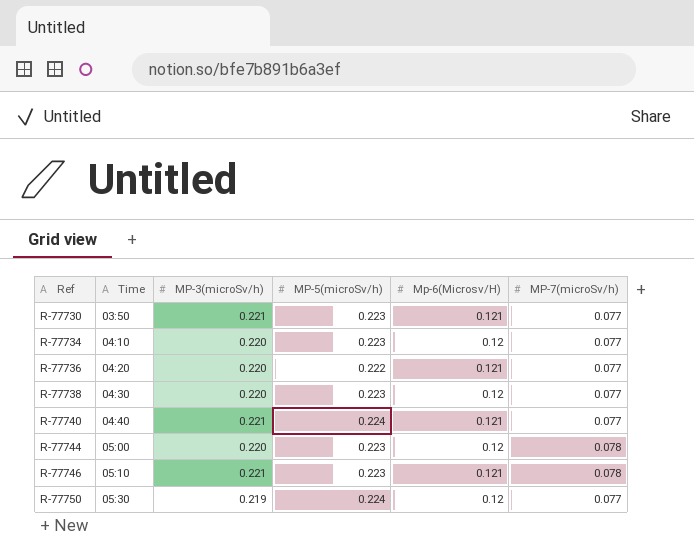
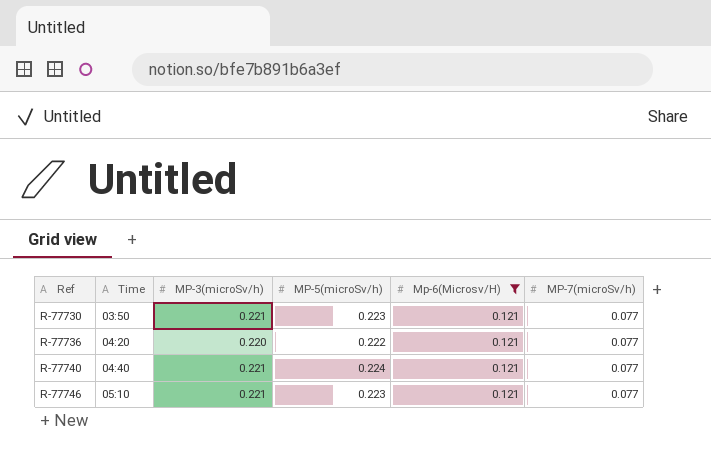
filter: none -> Mp-6(Microsv/H) = 0.121
R-77746 | MP-7(microSv/h): 0.078 -> 0.077

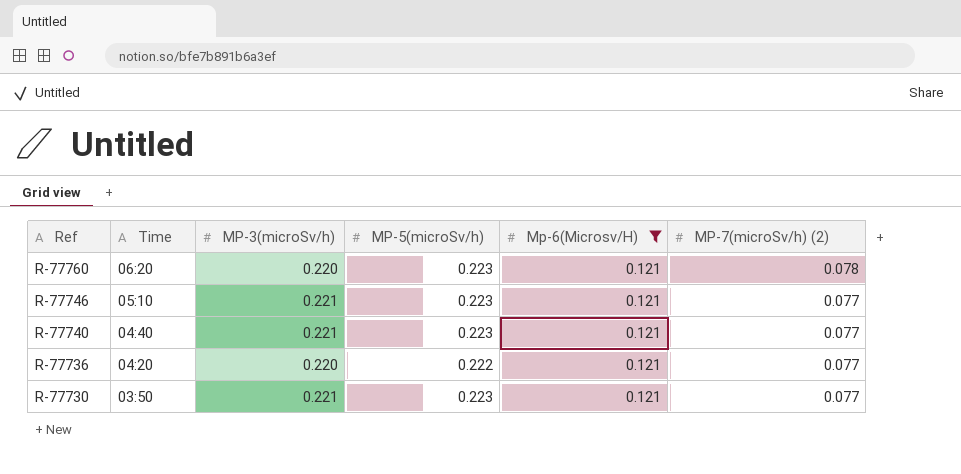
row order: Ref ascending -> Ref descending
column name: MP-7(microSv/h) -> MP-7(microSv/h) (2)
row R-77760: none -> 06:20 | 0.220 | 0.223 | 0.121 | 0.078
R-77740 | MP-5(microSv/h): 0.224 -> 0.223

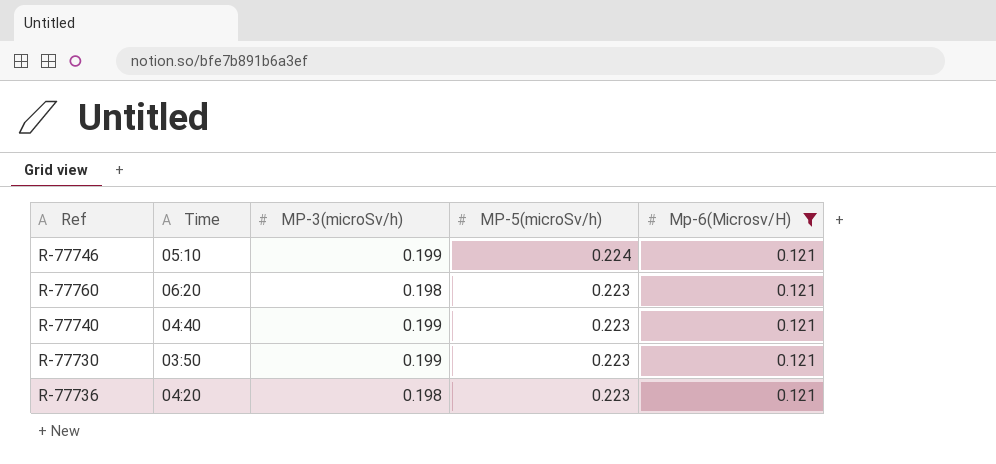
row order: Ref descending -> MP-5(microSv/h) descending
column MP-7(microSv/h) (2) | position: 6 -> none
R-77746 | MP-3(microSv/h): 0.221 -> 0.199
R-77746 | MP-5(microSv/h): 0.223 -> 0.224
R-77760 | MP-3(microSv/h): 0.220 -> 0.198
R-77740 | MP-3(microSv/h): 0.221 -> 0.199
R-77730 | MP-3(microSv/h): 0.221 -> 0.199
R-77736 | MP-3(microSv/h): 0.220 -> 0.198
R-77736 | MP-5(microSv/h): 0.222 -> 0.223

